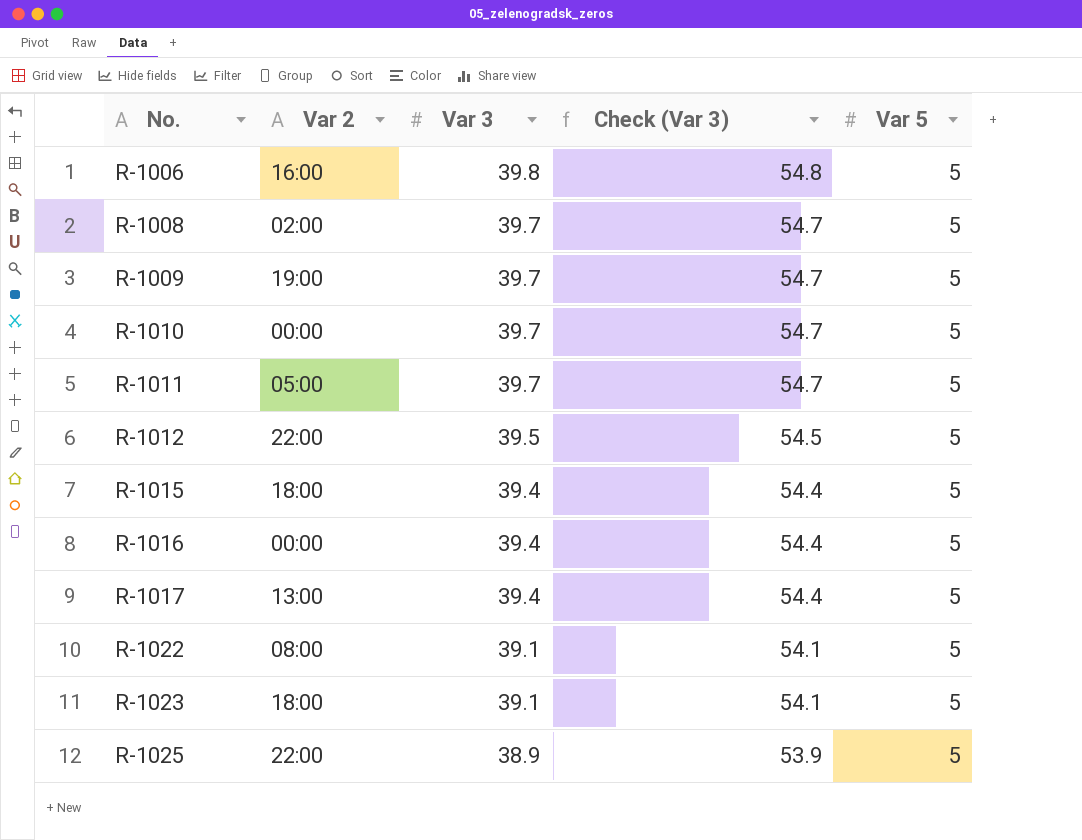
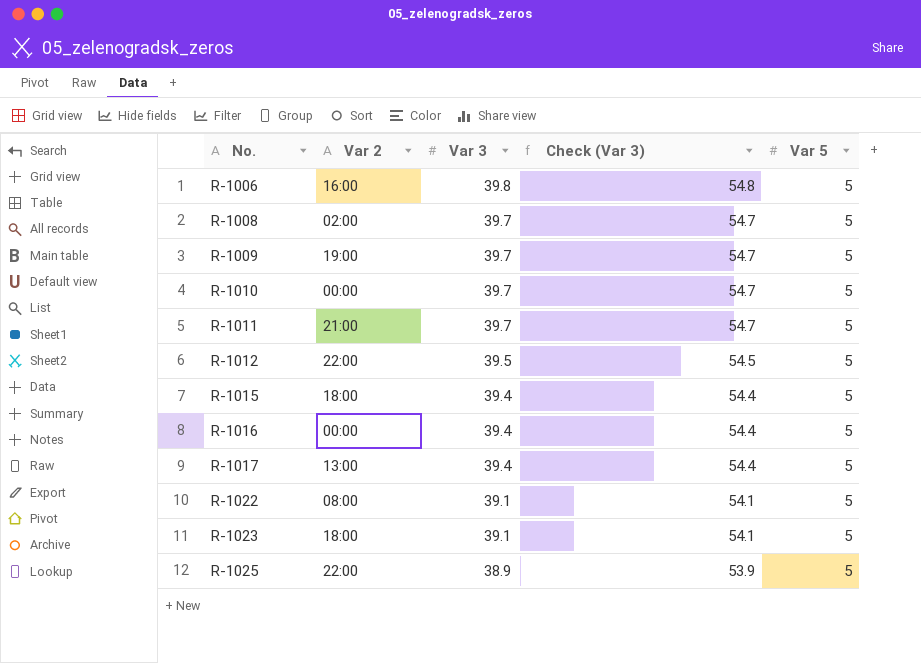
R-1011 | Var 2: 05:00 -> 21:00

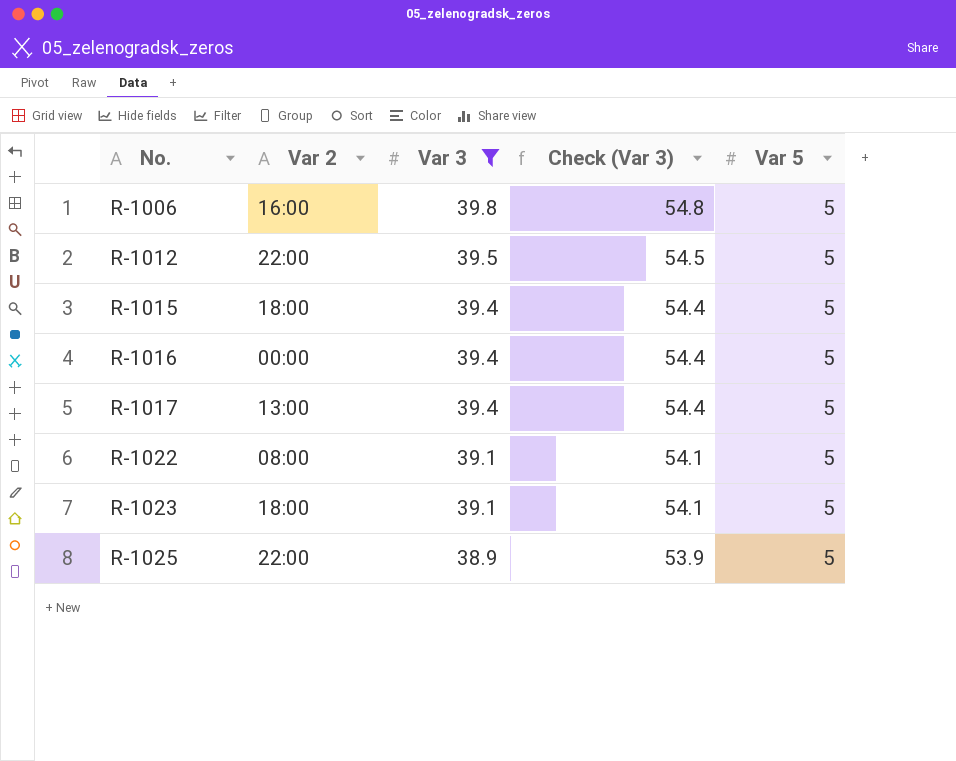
filter: none -> Var 3 != 39.7

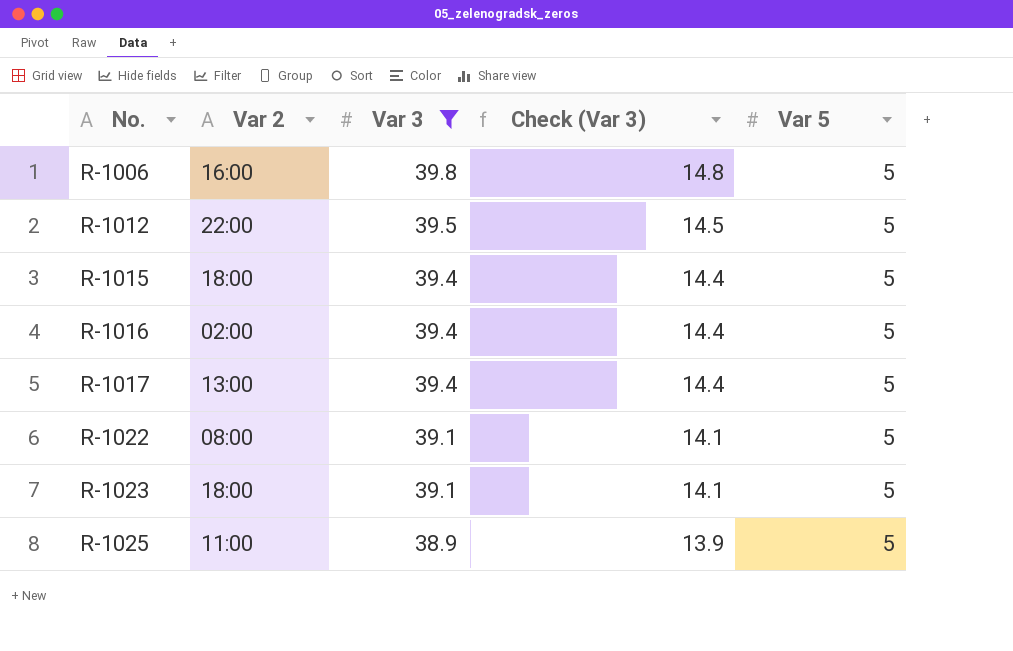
column Check (Var 3) | formula: [Var 3] + 15 -> [Var 3] - 25
R-1016 | Var 2: 00:00 -> 02:00
R-1025 | Var 2: 22:00 -> 11:00

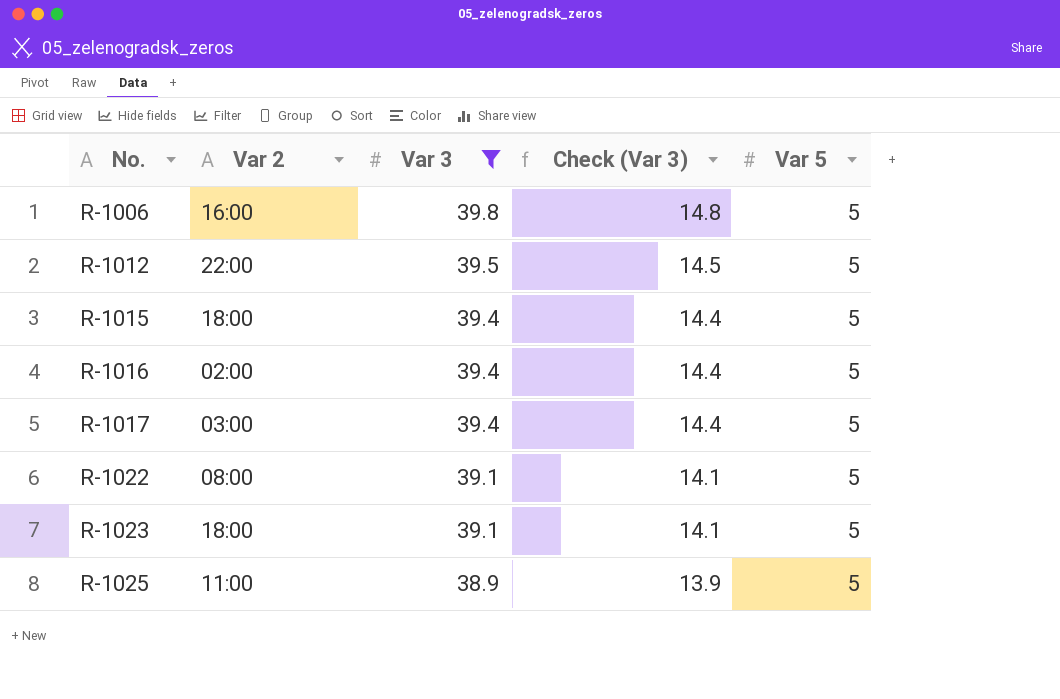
R-1017 | Var 2: 13:00 -> 03:00

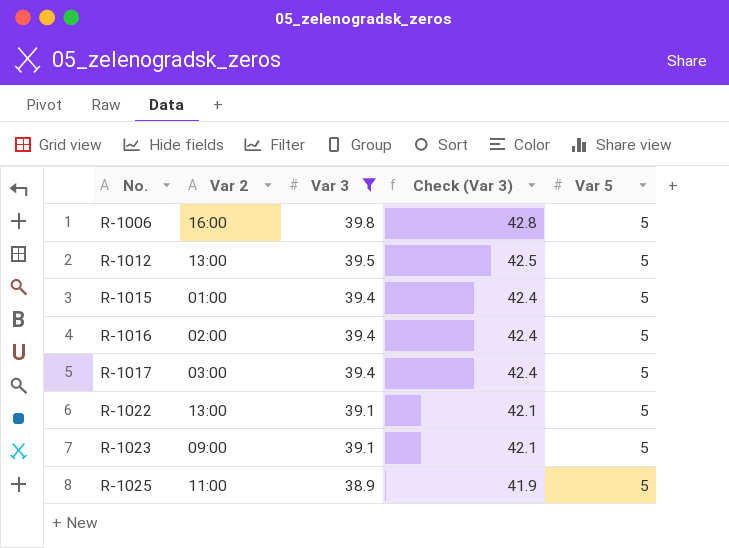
column Check (Var 3) | formula: [Var 3] - 25 -> [Var 3] + 3
R-1012 | Var 2: 22:00 -> 13:00
R-1015 | Var 2: 18:00 -> 01:00
R-1022 | Var 2: 08:00 -> 13:00
R-1023 | Var 2: 18:00 -> 09:00

